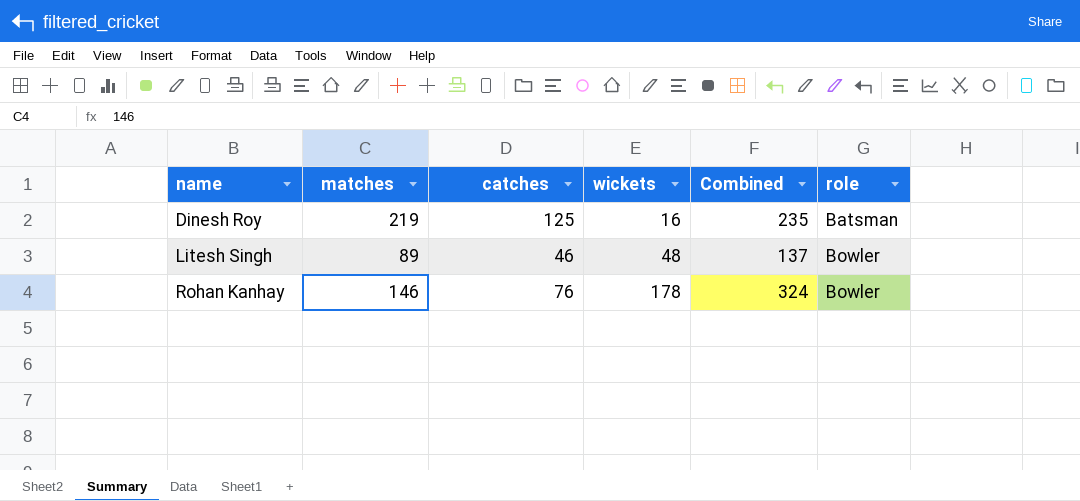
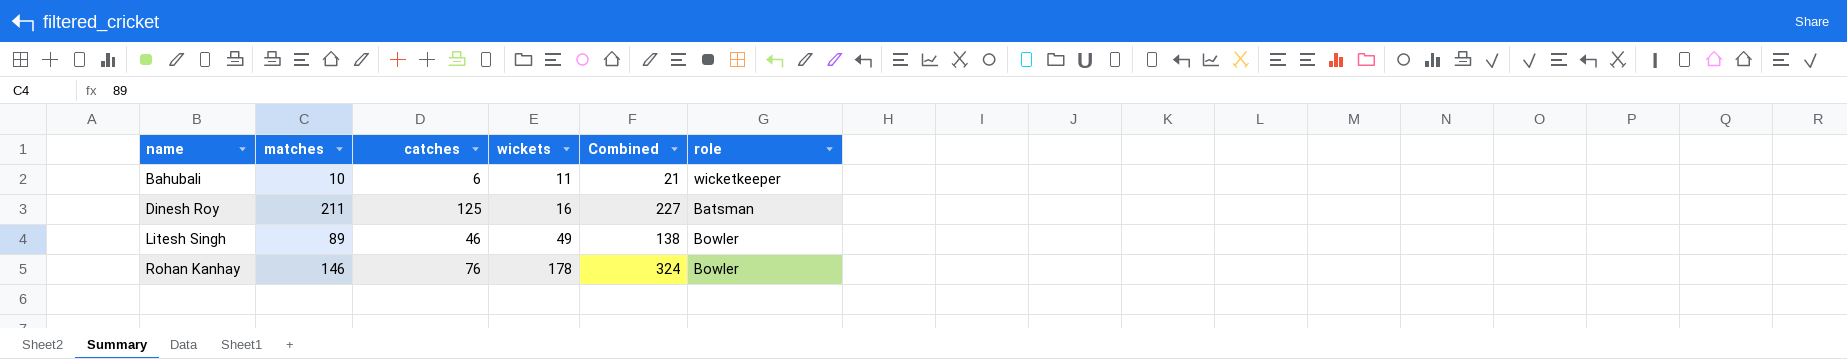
row Bahubali: none -> 10 | 6 | 11 | 21 | wicketkeeper
Dinesh Roy | matches: 219 -> 211
Dinesh Roy | Combined: 235 -> 227
Litesh Singh | wickets: 48 -> 49
Litesh Singh | Combined: 137 -> 138

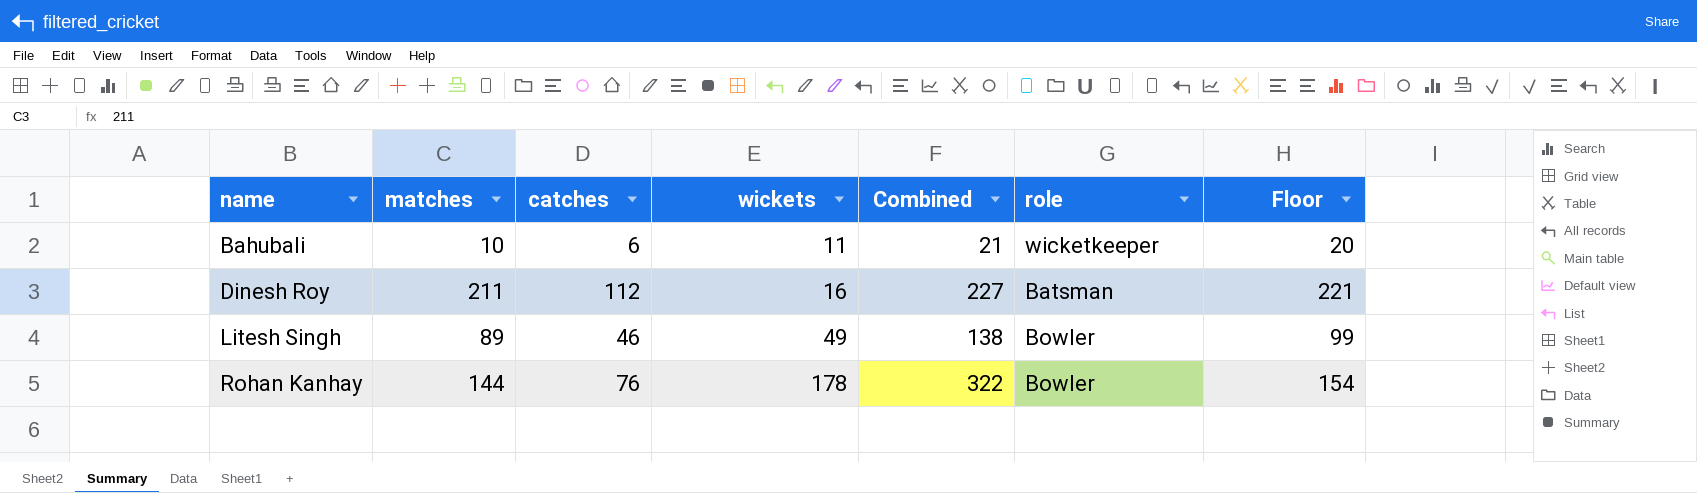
column Floor | formula: none -> [matches] + 10
Dinesh Roy | catches: 125 -> 112
Rohan Kanhay | matches: 146 -> 144
Rohan Kanhay | Combined: 324 -> 322

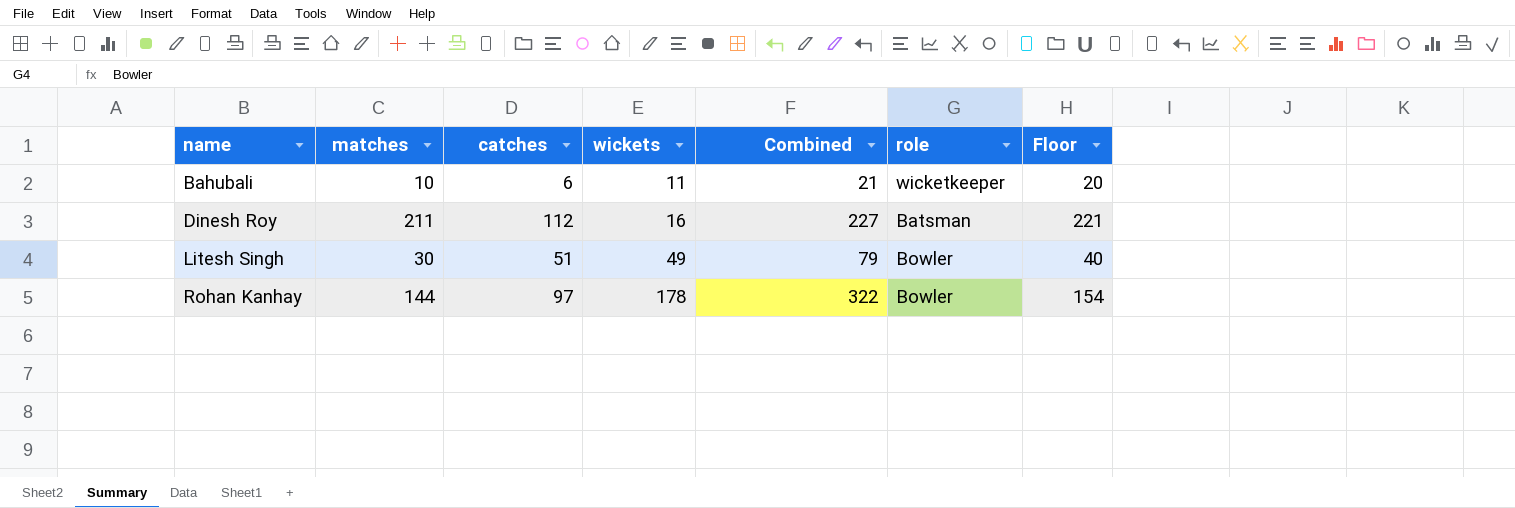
Litesh Singh | matches: 89 -> 30
Litesh Singh | catches: 46 -> 51
Litesh Singh | Combined: 138 -> 79
Litesh Singh | Floor: 99 -> 40
Rohan Kanhay | catches: 76 -> 97

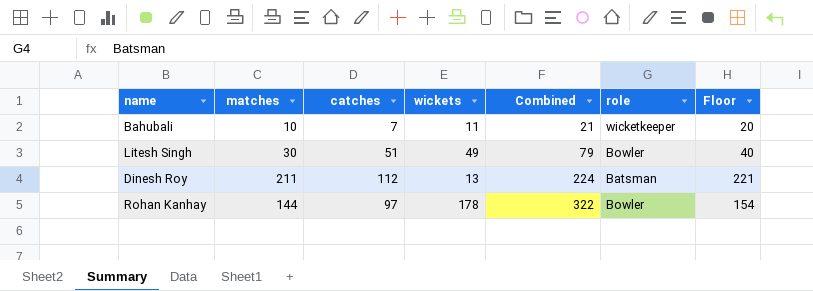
row order: name ascending -> Combined ascending
Bahubali | catches: 6 -> 7
Dinesh Roy | wickets: 16 -> 13
Dinesh Roy | Combined: 227 -> 224

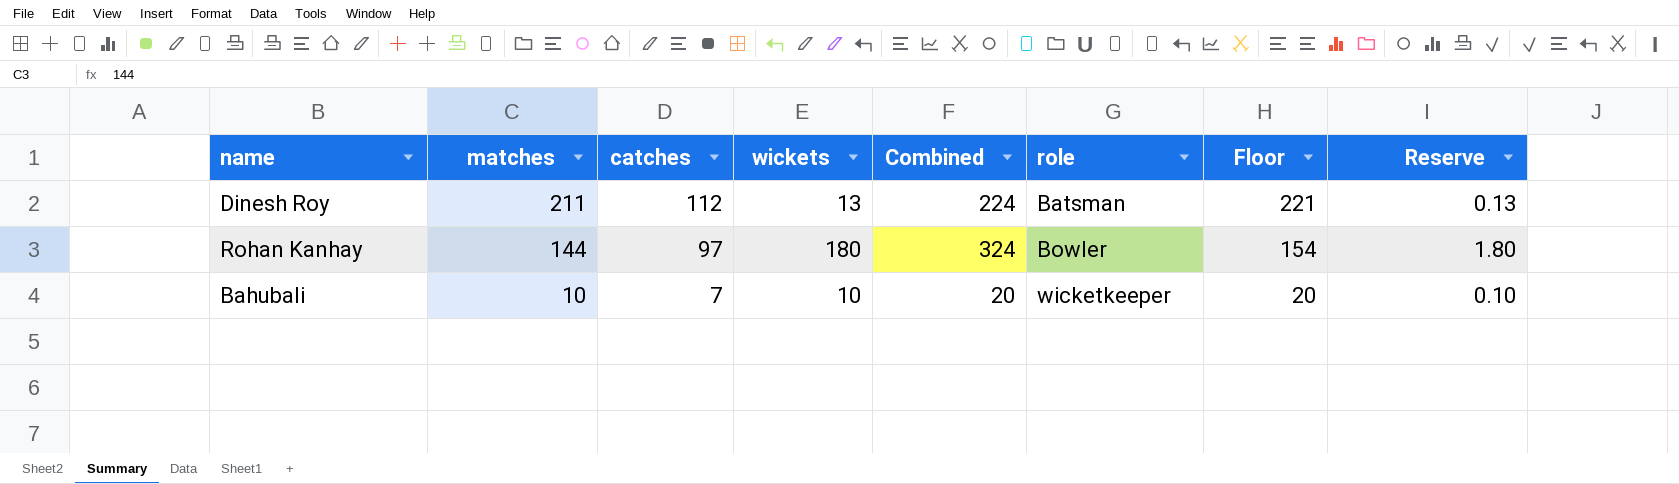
row order: Combined ascending -> matches descending
column Reserve | formula: none -> [wickets] * 0.01
row Litesh Singh: 30 | 51 | 49 | 79 | Bowler | 40 -> none
Rohan Kanhay | wickets: 178 -> 180
Rohan Kanhay | Combined: 322 -> 324
Bahubali | wickets: 11 -> 10
Bahubali | Combined: 21 -> 20

